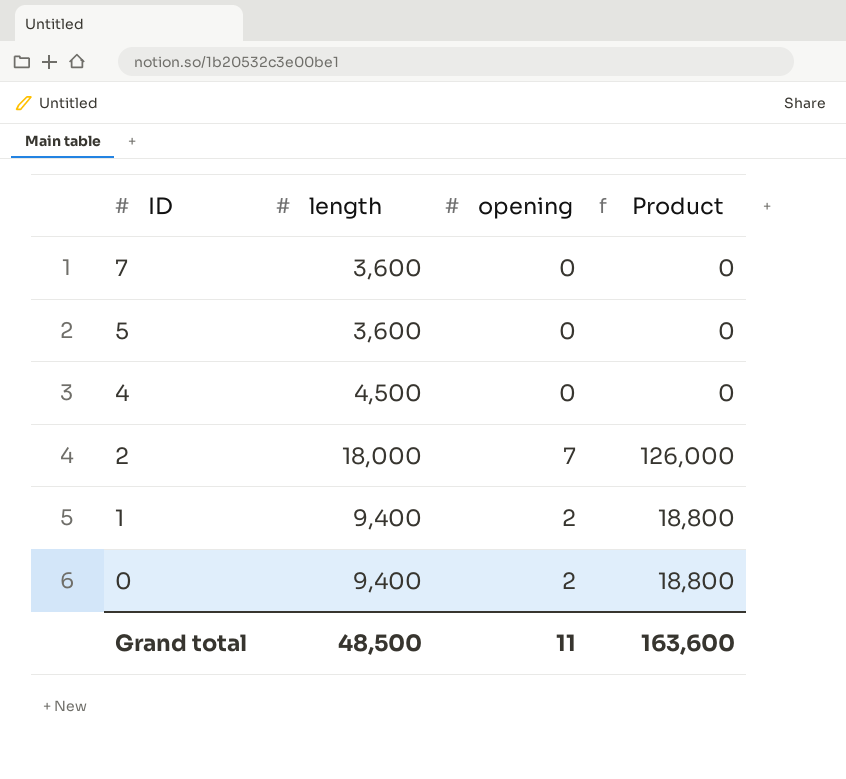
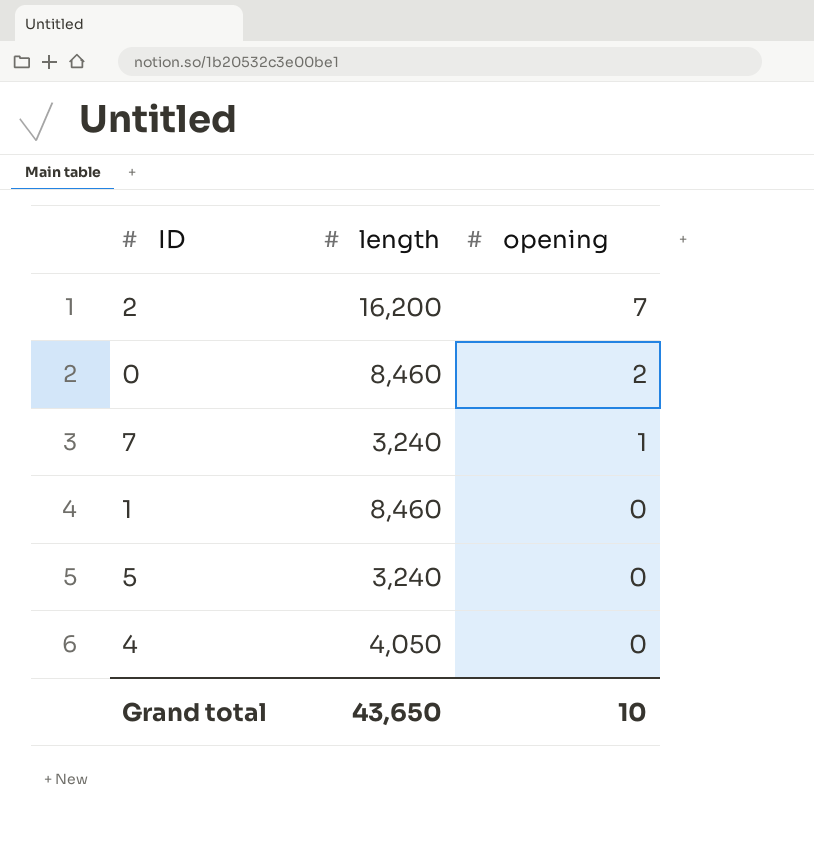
row order: ID descending -> opening descending
column Product | formula: [length] * [opening] -> none
2 | length: 18,000 -> 16,200
0 | length: 9,400 -> 8,460
7 | length: 3,600 -> 3,240
7 | opening: 0 -> 1
1 | length: 9,400 -> 8,460
1 | opening: 2 -> 0
5 | length: 3,600 -> 3,240
4 | length: 4,500 -> 4,050
Grand total | length: 48,500 -> 43,650
Grand total | opening: 11 -> 10

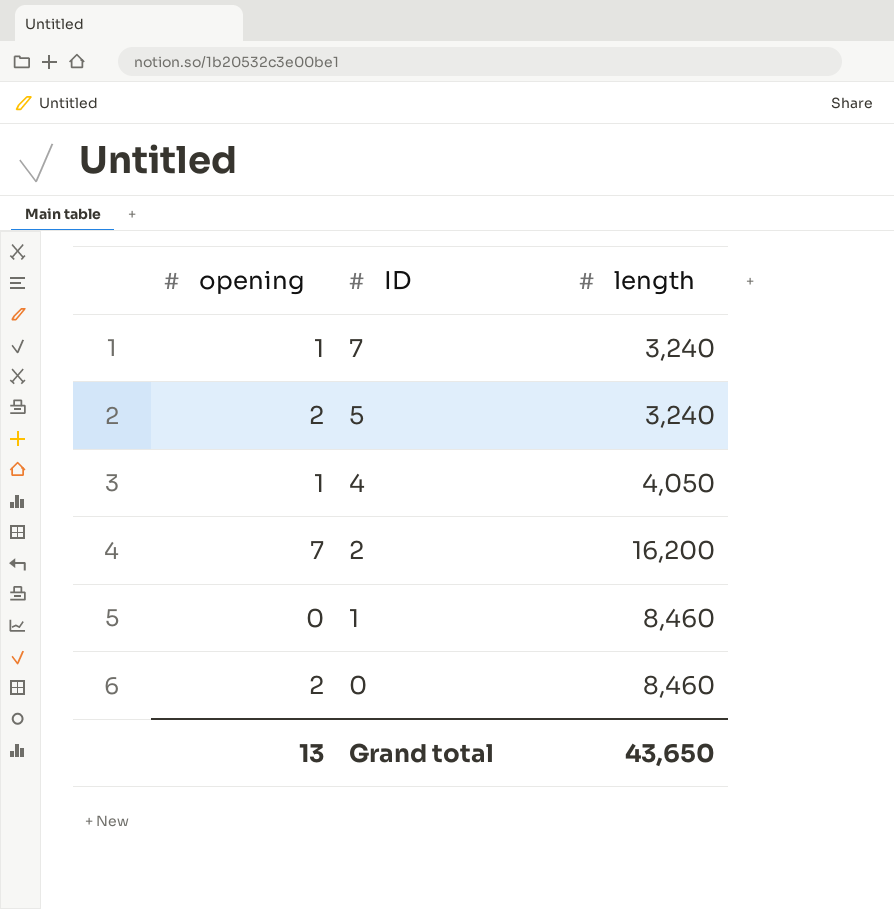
row order: opening descending -> ID descending
column opening | position: 3 -> 1
5 | opening: 0 -> 2
4 | opening: 0 -> 1
Grand total | opening: 10 -> 13

